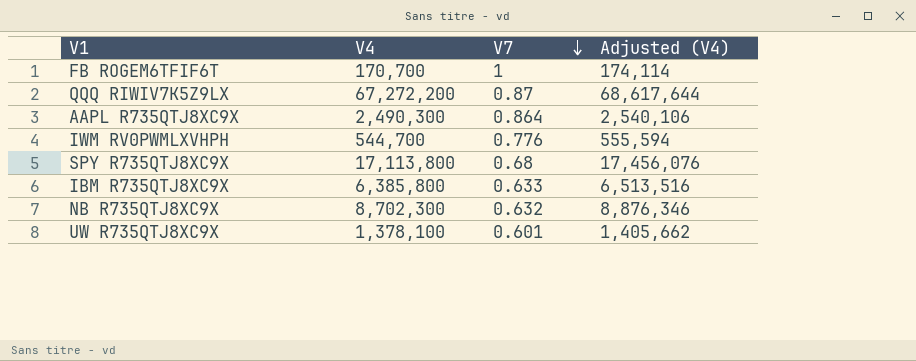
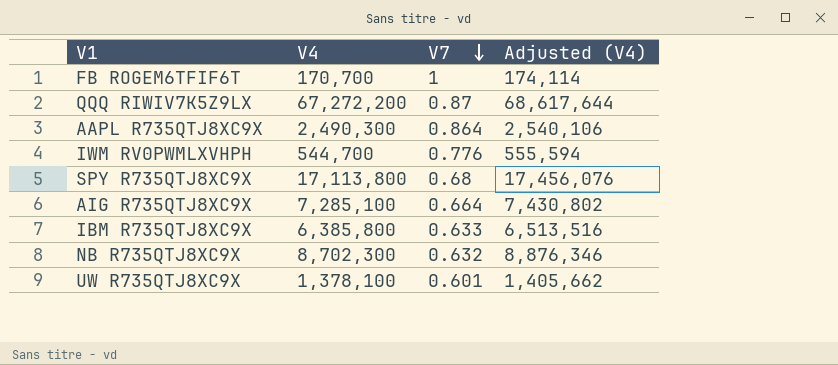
row AIG R735QTJ8XC9X: none -> 7,285,100 | 0.664 | 7,430,802

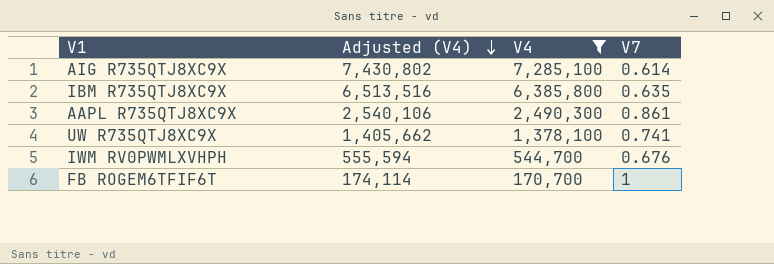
filter: none -> V4 <= 7,285,100
row order: V7 descending -> Adjusted (V4) descending
column Adjusted (V4) | position: 4 -> 2
AIG R735QTJ8XC9X | V7: 0.664 -> 0.614
IBM R735QTJ8XC9X | V7: 0.633 -> 0.635
AAPL R735QTJ8XC9X | V7: 0.864 -> 0.861
UW R735QTJ8XC9X | V7: 0.601 -> 0.741
IWM RV0PWMLXVHPH | V7: 0.776 -> 0.676

